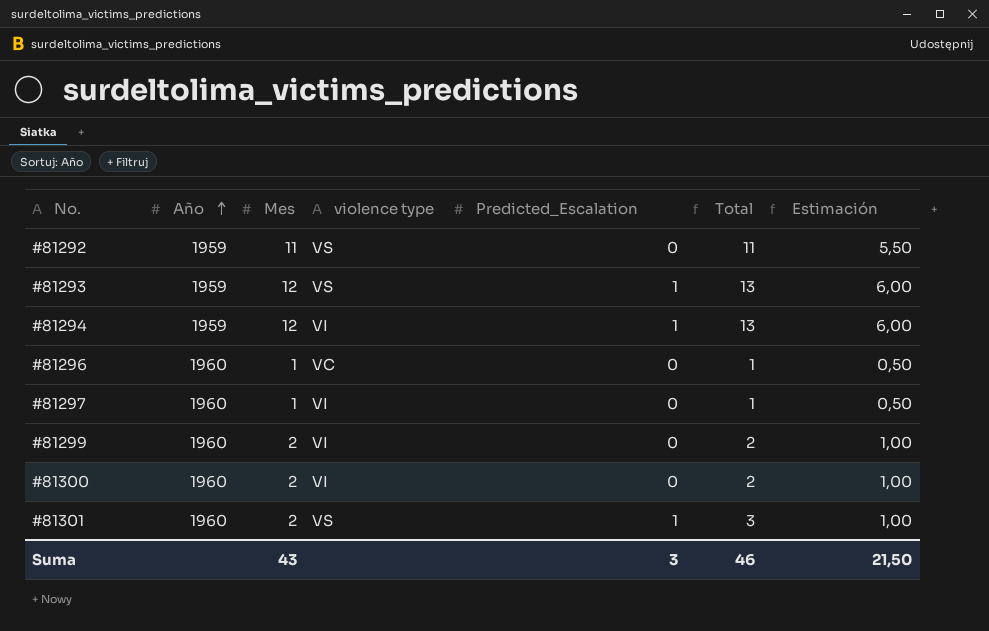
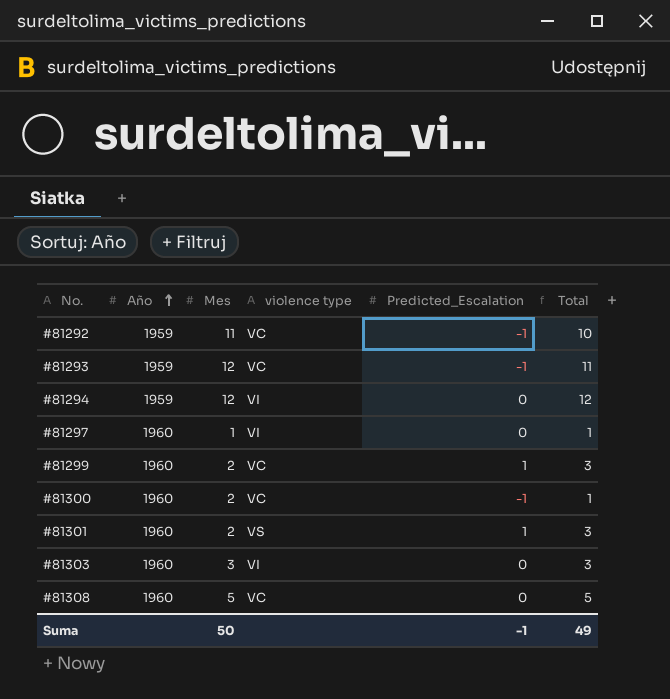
column Estimación | formula: [Mes] * 0,5 -> none
row #81296: 1960 | 1 | VC | 0 | 1 | 0,50 -> none
#81292 | violence type: VS -> VC
#81292 | Predicted_Escalation: 0 -> -1
#81292 | Total: 11 -> 10
#81293 | violence type: VS -> VC
#81293 | Predicted_Escalation: 1 -> -1
#81293 | Total: 13 -> 11
#81294 | Predicted_Escalation: 1 -> 0
#81294 | Total: 13 -> 12
#81299 | violence type: VI -> VC
#81299 | Predicted_Escalation: 0 -> 1
#81299 | Total: 2 -> 3
#81300 | violence type: VI -> VC
#81300 | Predicted_Escalation: 0 -> -1
#81300 | Total: 2 -> 1
row #81303: none -> 1960 | 3 | VI | 0 | 3
row #81308: none -> 1960 | 5 | VC | 0 | 5
Suma | Mes: 43 -> 50
Suma | Predicted_Escalation: 3 -> -1
Suma | Total: 46 -> 49

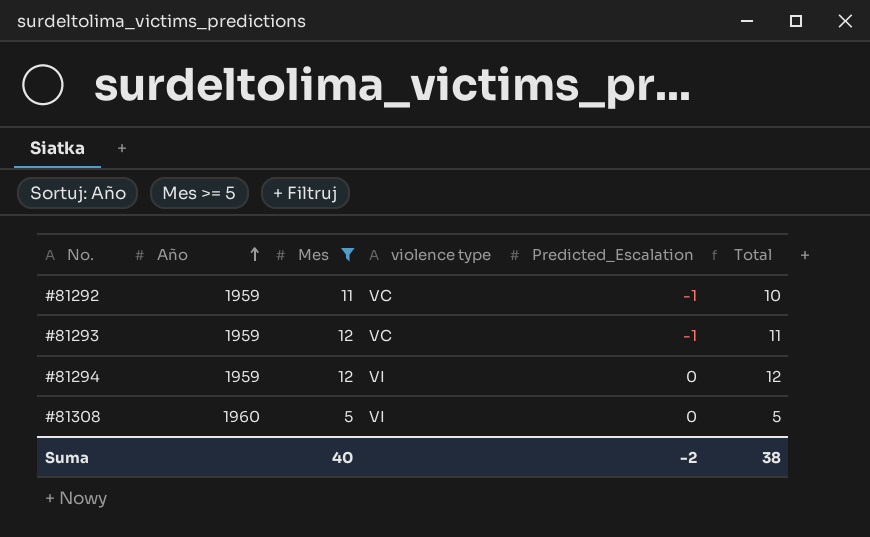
filter: none -> Mes >= 5
#81308 | violence type: VC -> VI
Suma | Mes: 50 -> 40
Suma | Predicted_Escalation: -1 -> -2
Suma | Total: 49 -> 38

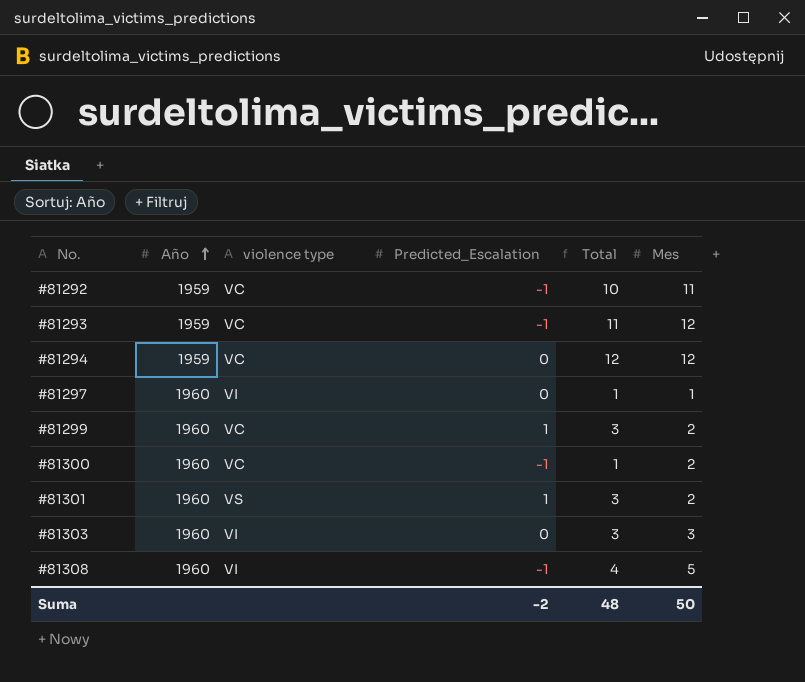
filter: Mes >= 5 -> none
column Mes | position: 3 -> 6
#81294 | violence type: VI -> VC
#81308 | Predicted_Escalation: 0 -> -1
#81308 | Total: 5 -> 4
Suma | Total: 38 -> 48
Suma | Mes: 40 -> 50

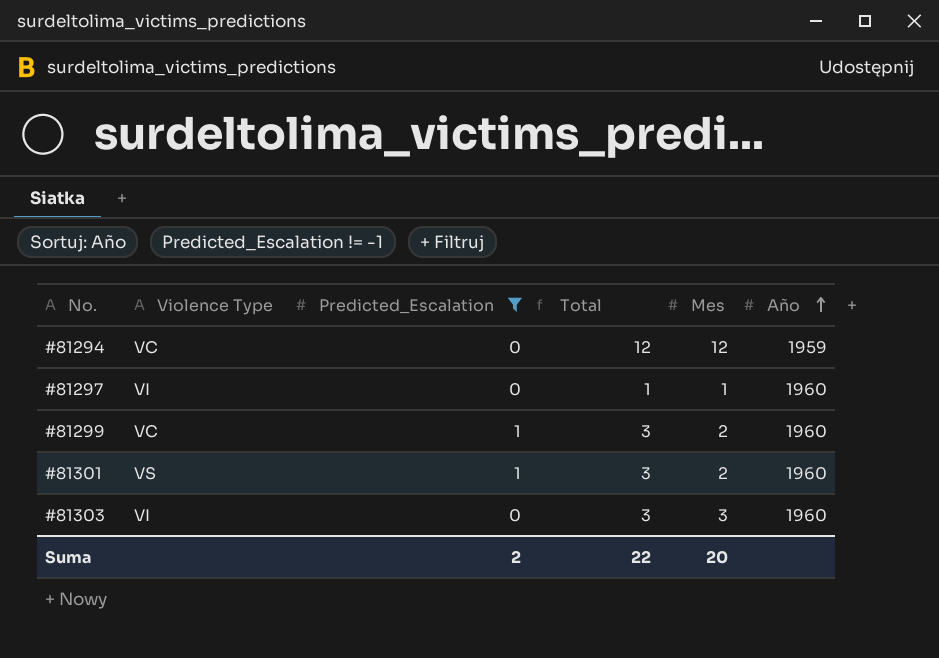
filter: none -> Predicted_Escalation != -1
column name: violence type -> Violence Type
column Año | position: 2 -> 6
Suma | Predicted_Escalation: -2 -> 2
Suma | Total: 48 -> 22
Suma | Mes: 50 -> 20

